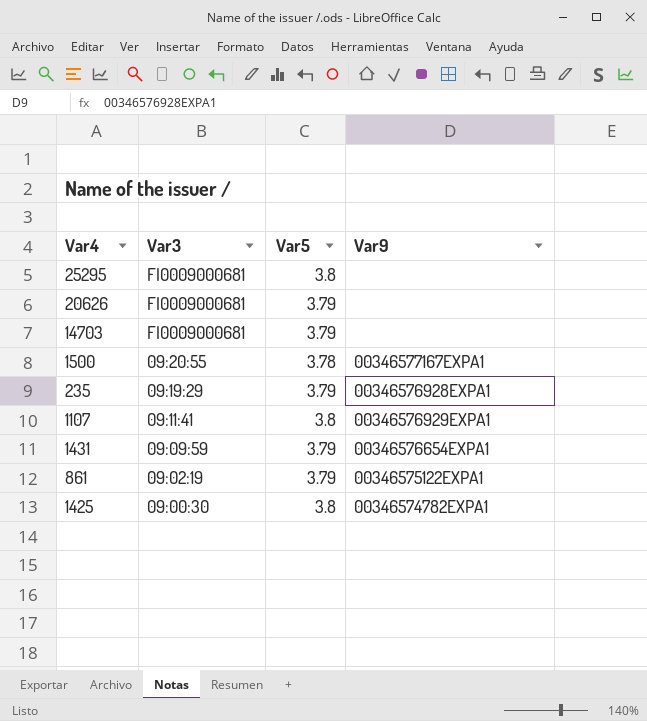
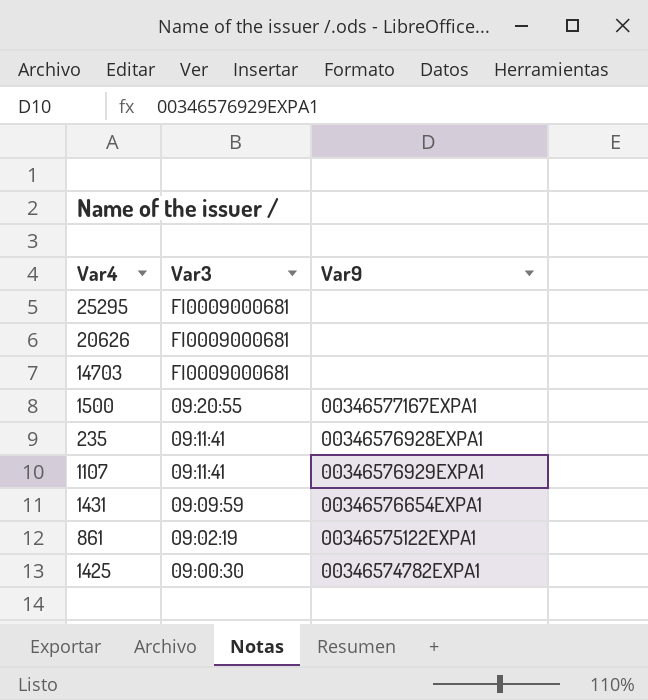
column Var5 | position: 3 -> none
235 | Var3: 09:19:29 -> 09:11:41

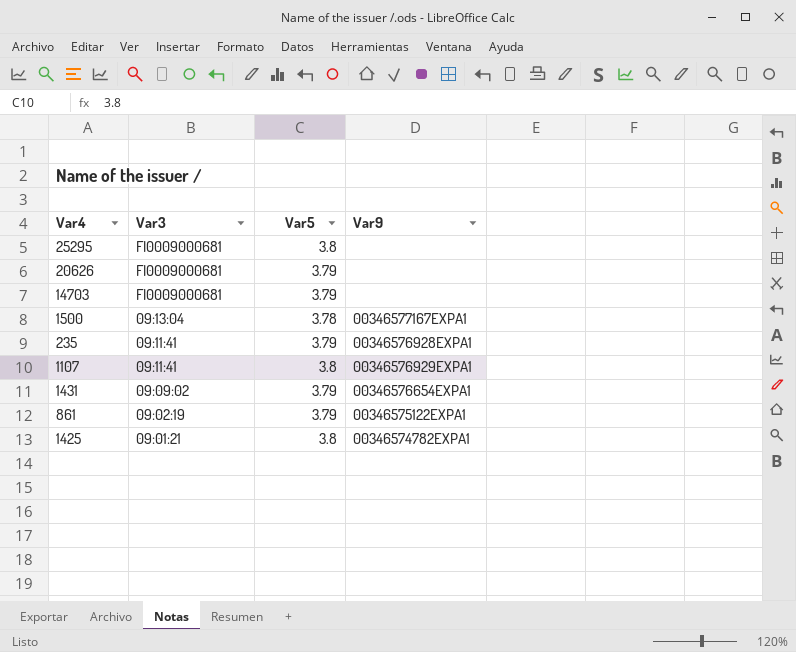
column Var5 | position: none -> 3
1500 | Var3: 09:20:55 -> 09:13:04
1431 | Var3: 09:09:59 -> 09:09:02
1425 | Var3: 09:00:30 -> 09:01:21

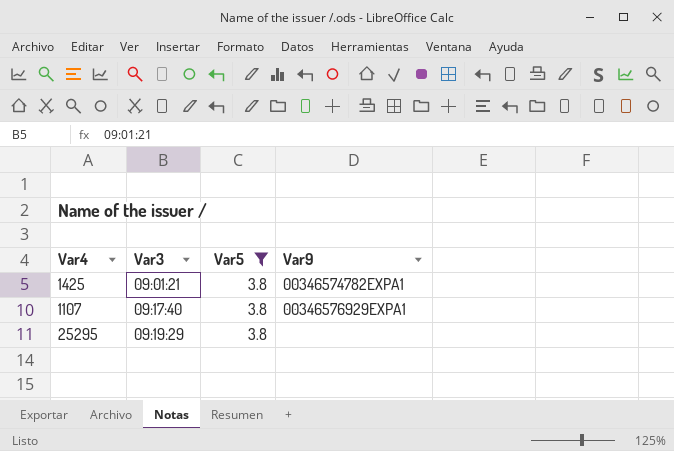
filter: none -> Var5 = 3.8
row order: Var3 descending -> Var3 ascending
1107 | Var3: 09:11:41 -> 09:17:40
25295 | Var3: FI0009000681 -> 09:19:29

